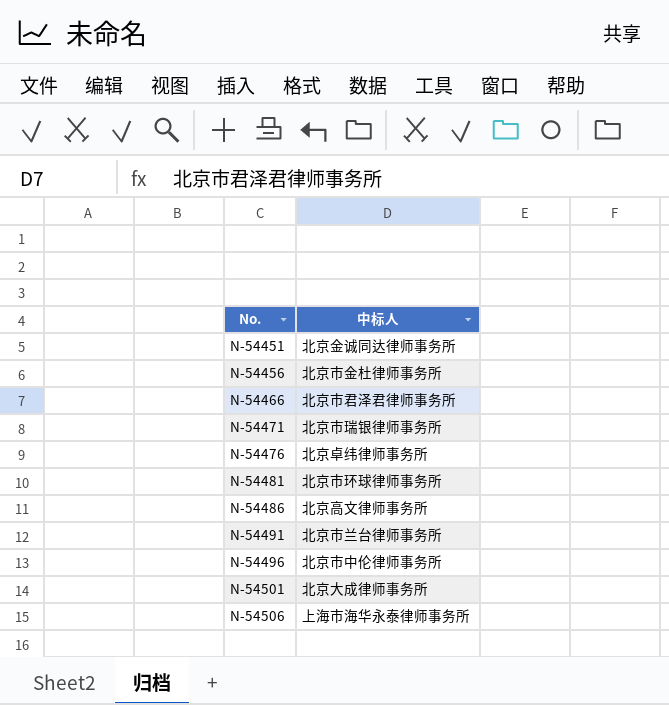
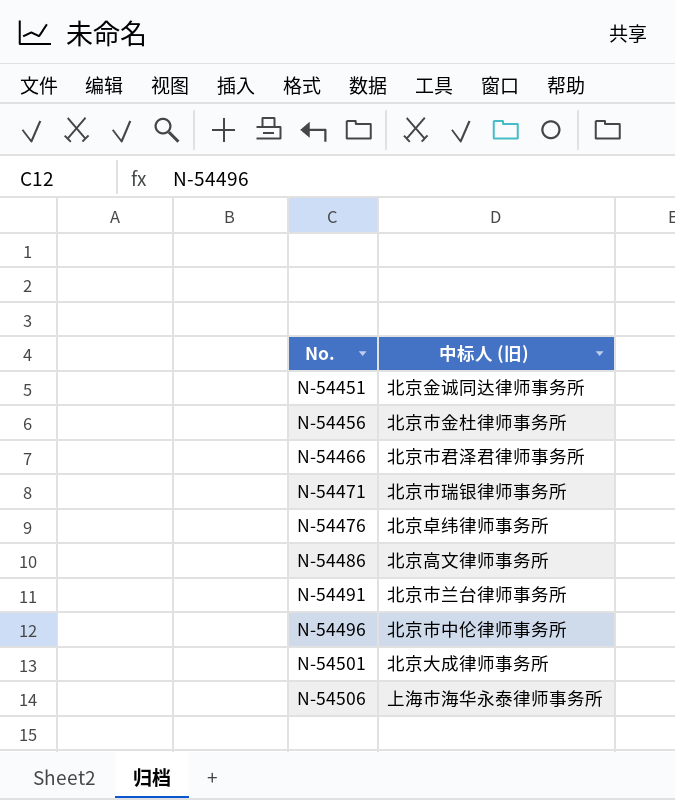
column name: 中标人 -> 中标人 (旧)
row N-54481: 北京市环球律师事务所 -> none

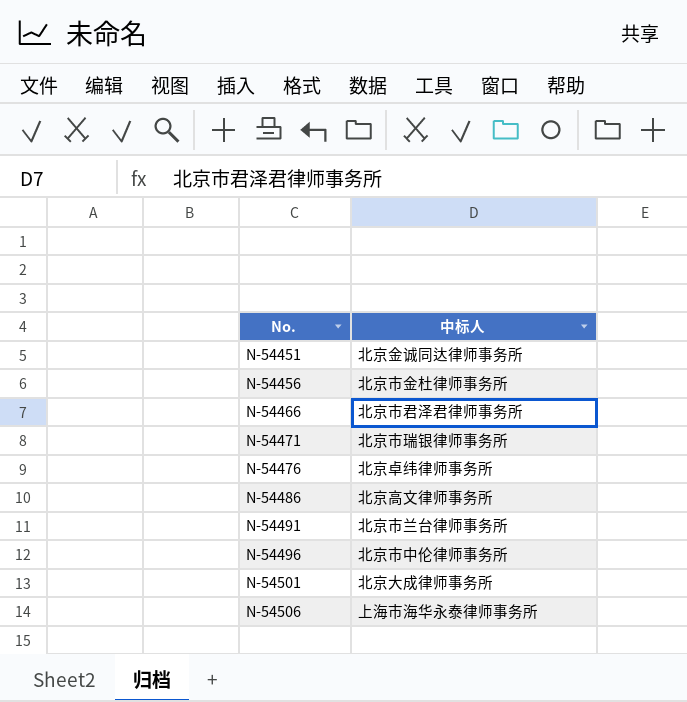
column name: 中标人 (旧) -> 中标人

